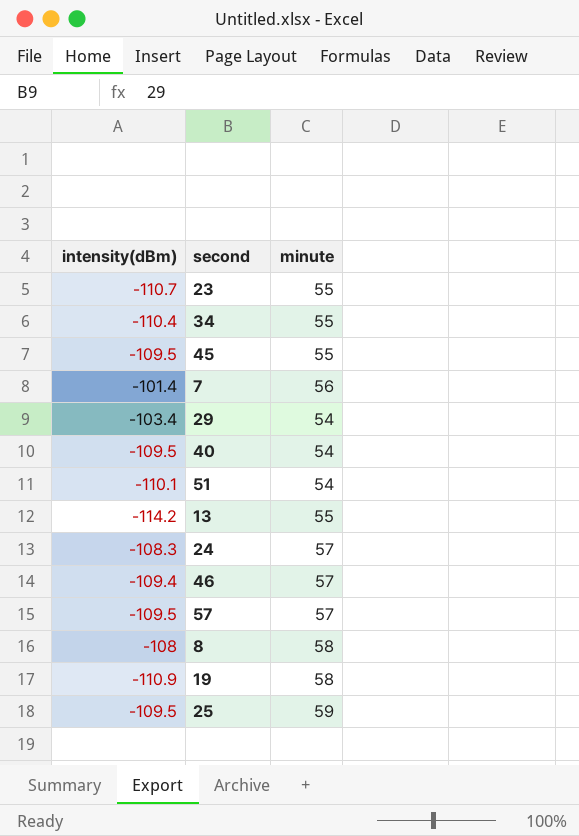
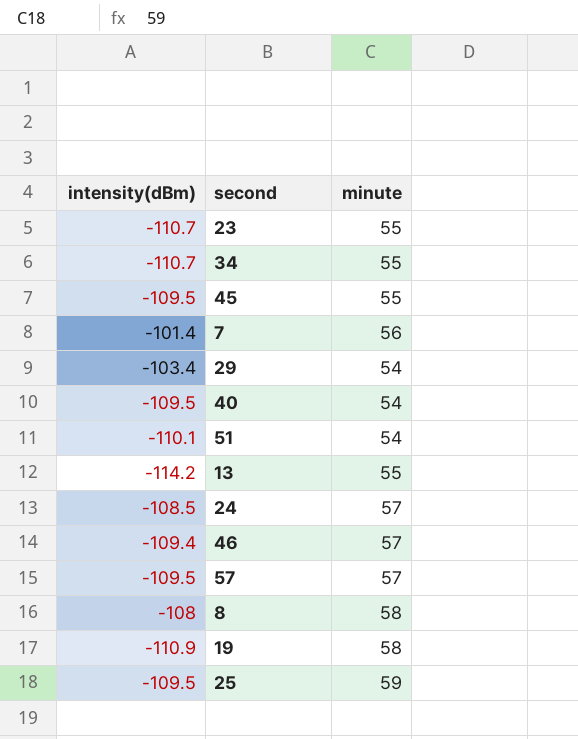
34 | intensity(dBm): -110.4 -> -110.7
24 | intensity(dBm): -108.3 -> -108.5

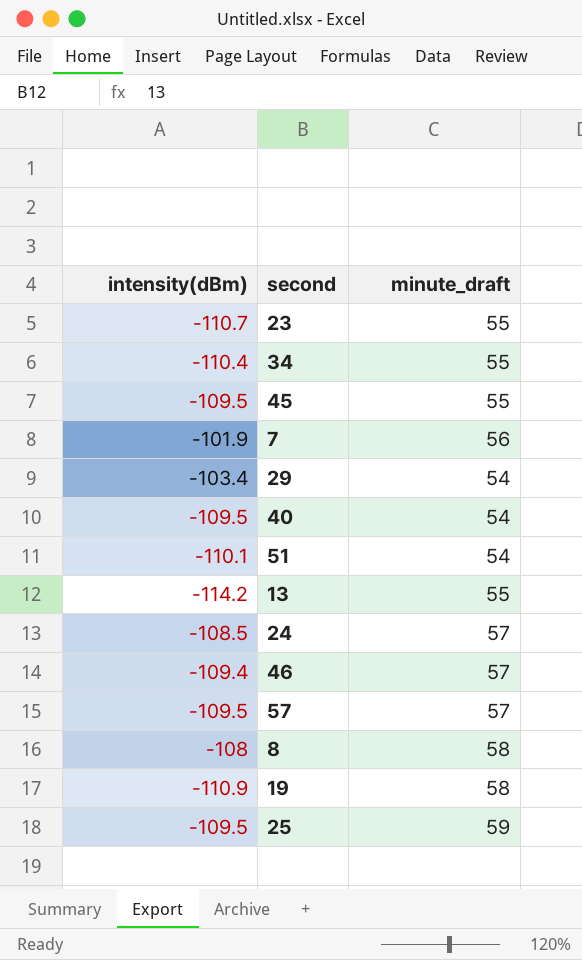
column name: minute -> minute_draft
34 | intensity(dBm): -110.7 -> -110.4
7 | intensity(dBm): -101.4 -> -101.9

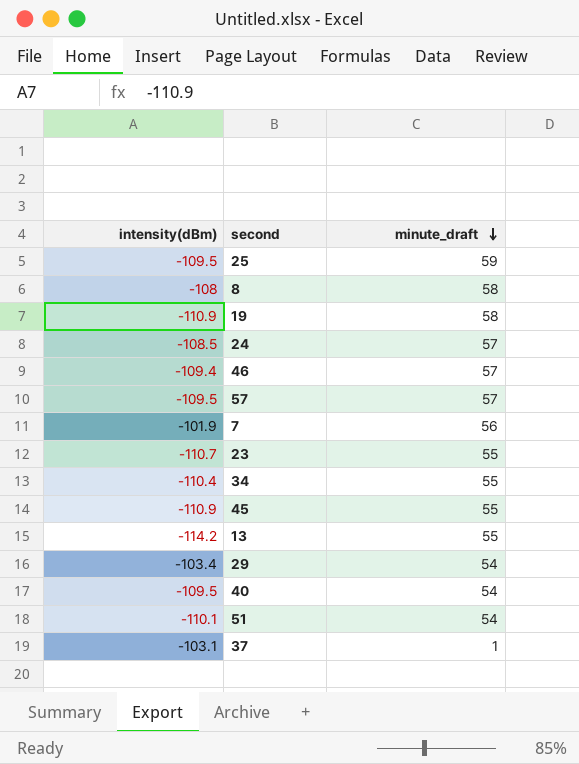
row order: none -> minute_draft descending
45 | intensity(dBm): -109.5 -> -110.9
row 37: none -> -103.1 | 1

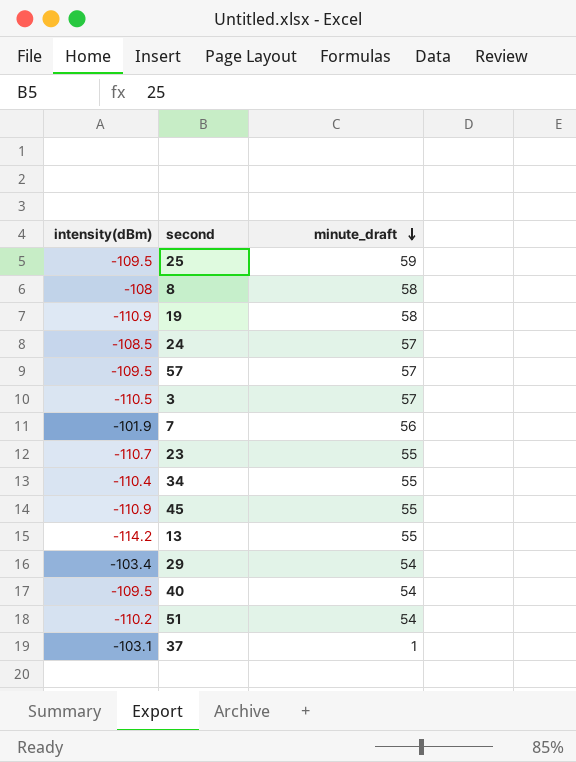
row 46: -109.4 | 57 -> none
row 3: none -> -110.5 | 57
51 | intensity(dBm): -110.1 -> -110.2

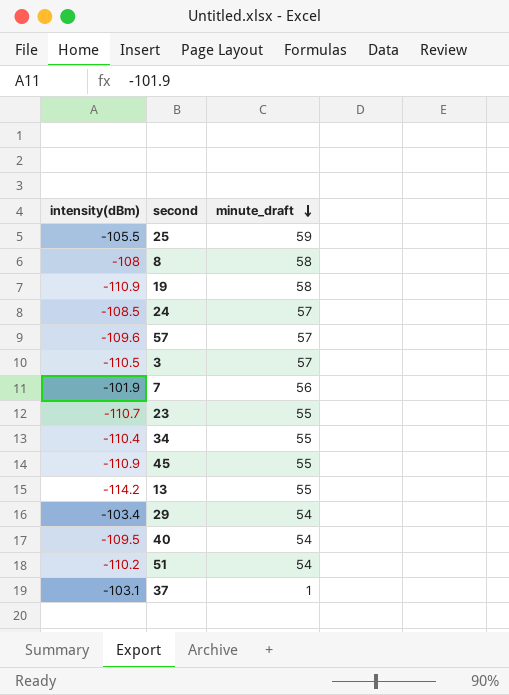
25 | intensity(dBm): -109.5 -> -105.5
57 | intensity(dBm): -109.5 -> -109.6

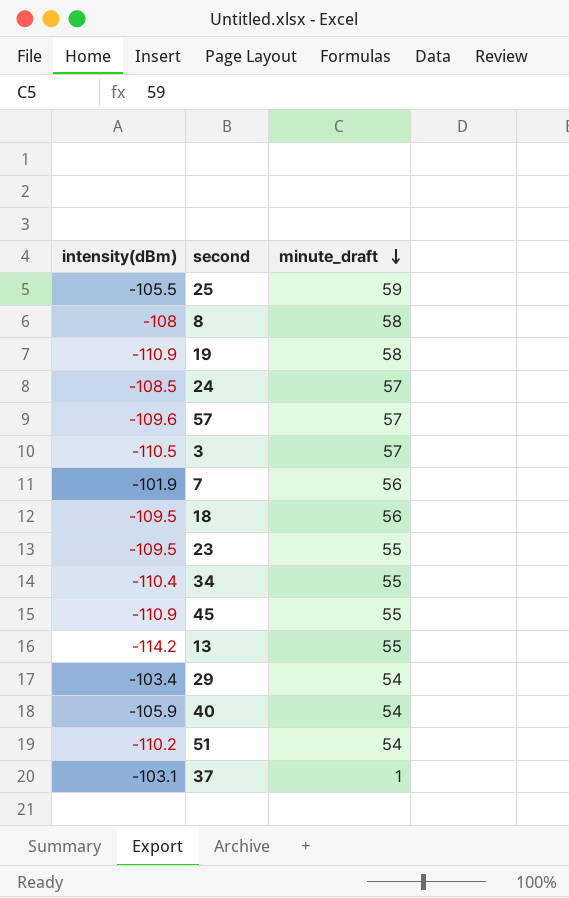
row 18: none -> -109.5 | 56
23 | intensity(dBm): -110.7 -> -109.5
40 | intensity(dBm): -109.5 -> -105.9

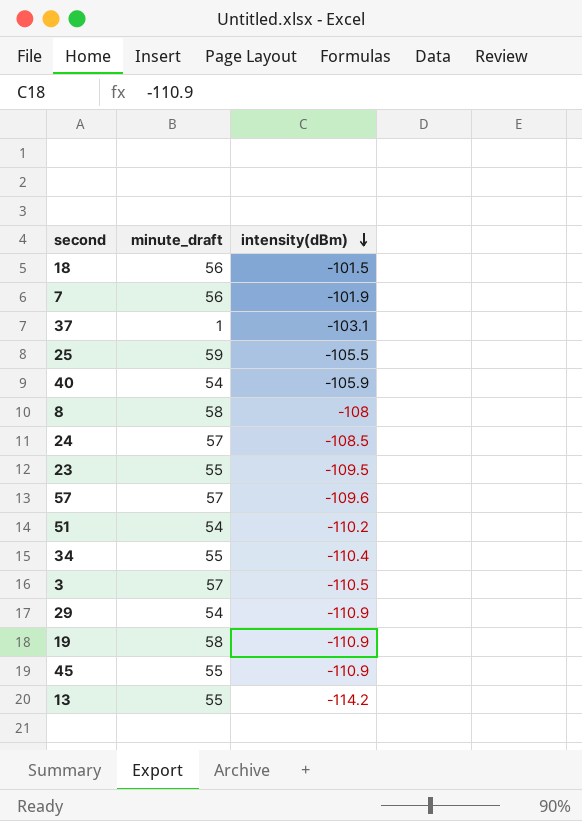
row order: minute_draft descending -> intensity(dBm) descending
column intensity(dBm) | position: 1 -> 3
18 | intensity(dBm): -109.5 -> -101.5
29 | intensity(dBm): -103.4 -> -110.9

